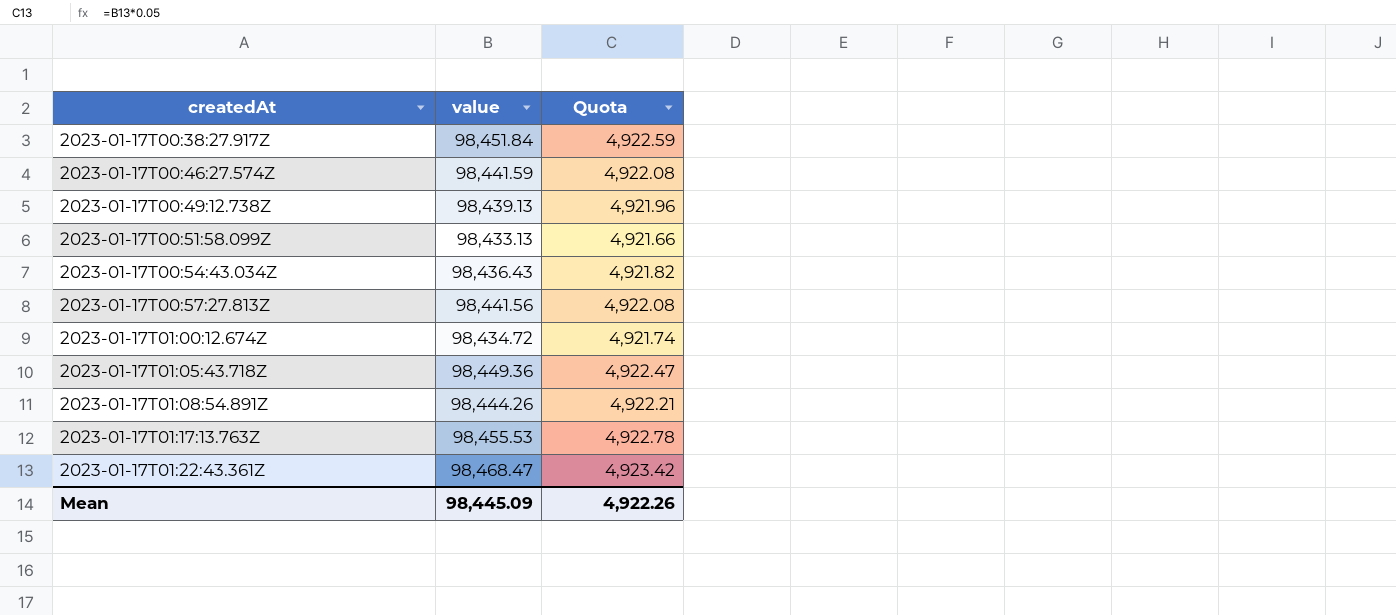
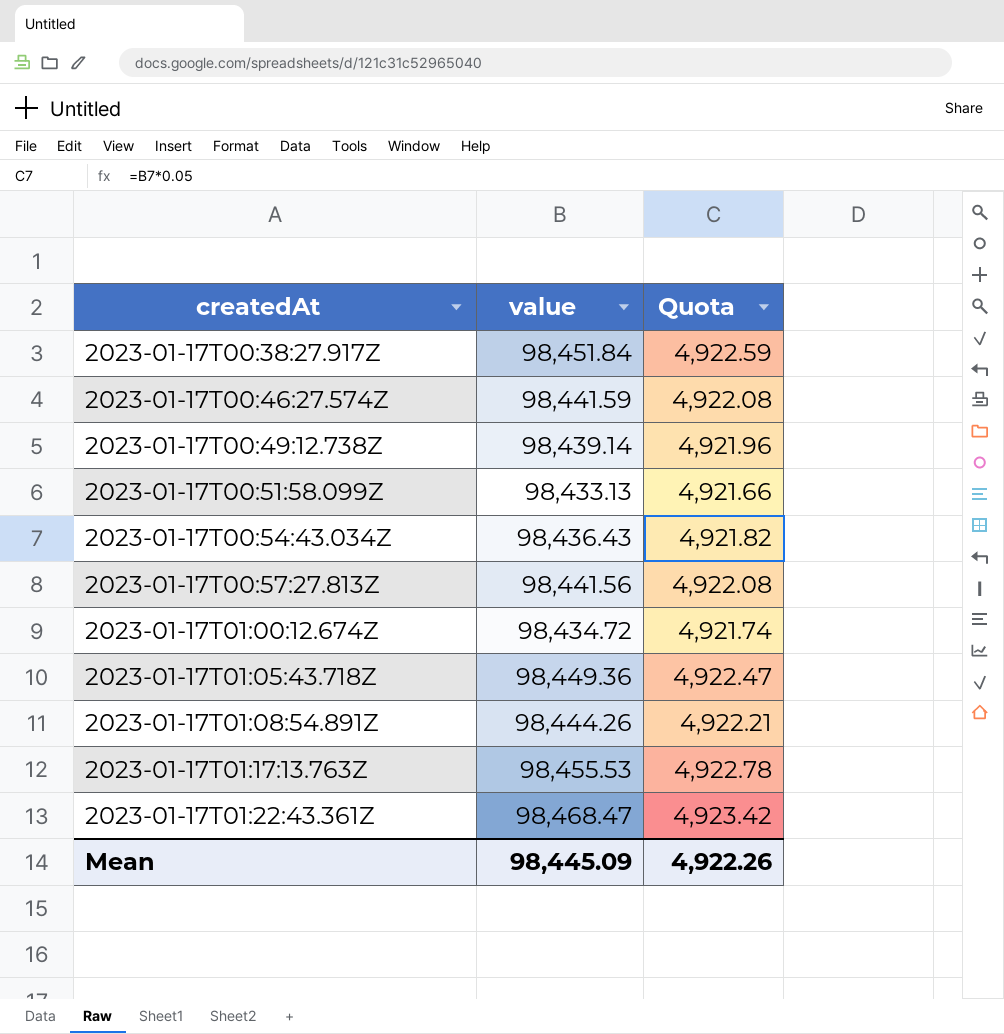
2023-01-17T00:49:12.738Z | value: 98,439.13 -> 98,439.14

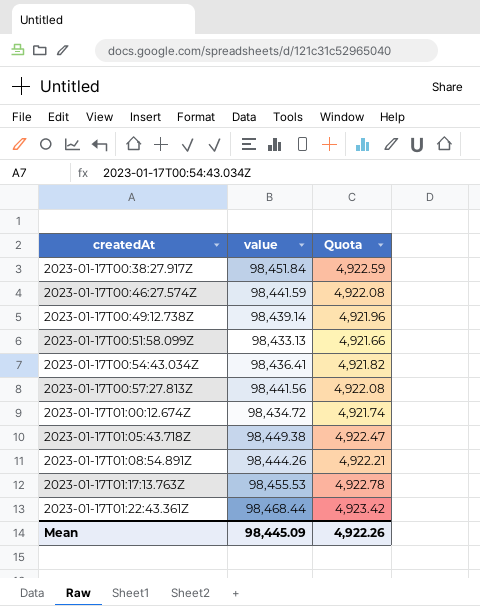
2023-01-17T00:54:43.034Z | value: 98,436.43 -> 98,436.41
2023-01-17T01:05:43.718Z | value: 98,449.36 -> 98,449.38
2023-01-17T01:22:43.361Z | value: 98,468.47 -> 98,468.44

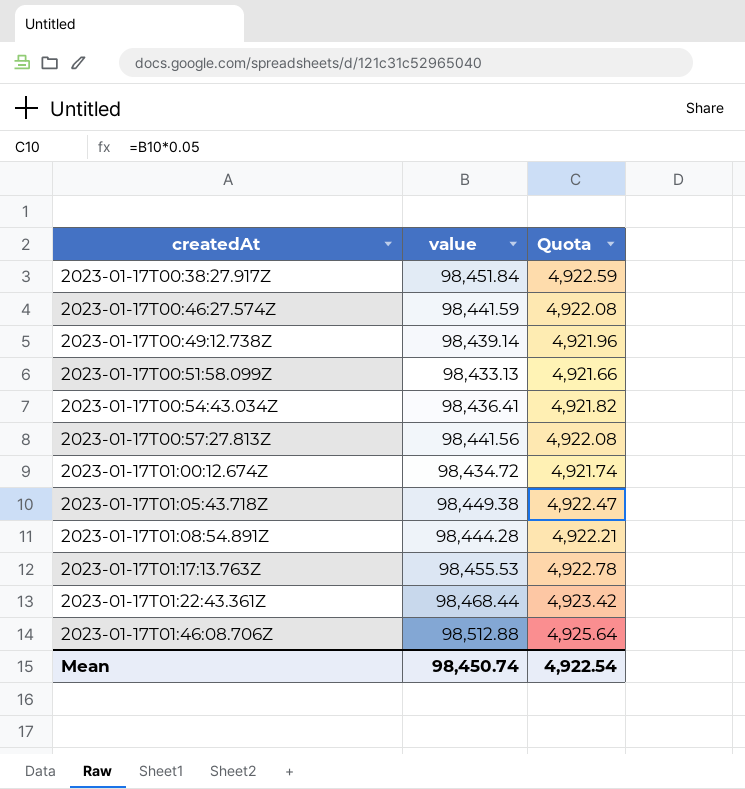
2023-01-17T01:08:54.891Z | value: 98,444.26 -> 98,444.28
row 2023-01-17T01:46:08.706Z: none -> 98,512.88 | 4,925.64
Mean | value: 98,445.09 -> 98,450.74
Mean | Quota: 4,922.26 -> 4,922.54

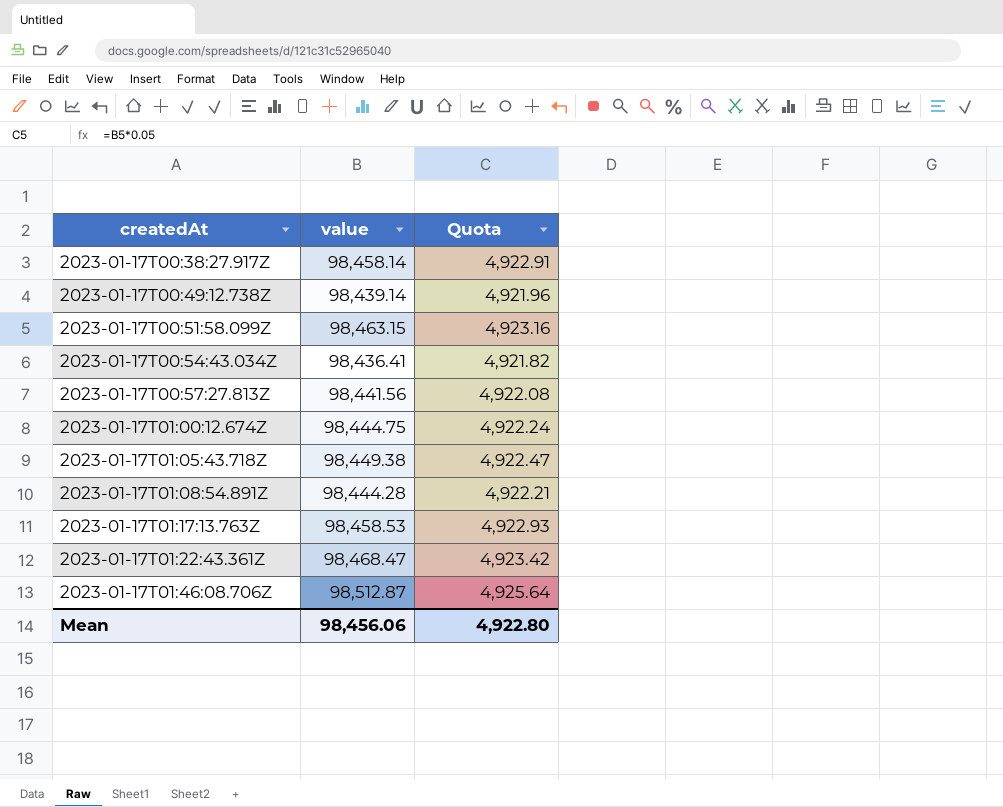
row 2023-01-17T00:46:27.574Z: 98,441.59 | 4,922.08 -> none
2023-01-17T00:38:27.917Z | value: 98,451.84 -> 98,458.14
2023-01-17T00:38:27.917Z | Quota: 4,922.59 -> 4,922.91
2023-01-17T00:51:58.099Z | value: 98,433.13 -> 98,463.15
2023-01-17T00:51:58.099Z | Quota: 4,921.66 -> 4,923.16
2023-01-17T01:00:12.674Z | value: 98,434.72 -> 98,444.75
2023-01-17T01:00:12.674Z | Quota: 4,921.74 -> 4,922.24
2023-01-17T01:17:13.763Z | value: 98,455.53 -> 98,458.53
2023-01-17T01:17:13.763Z | Quota: 4,922.78 -> 4,922.93
2023-01-17T01:22:43.361Z | value: 98,468.44 -> 98,468.47
2023-01-17T01:46:08.706Z | value: 98,512.88 -> 98,512.87
Mean | value: 98,450.74 -> 98,456.06
Mean | Quota: 4,922.54 -> 4,922.80

